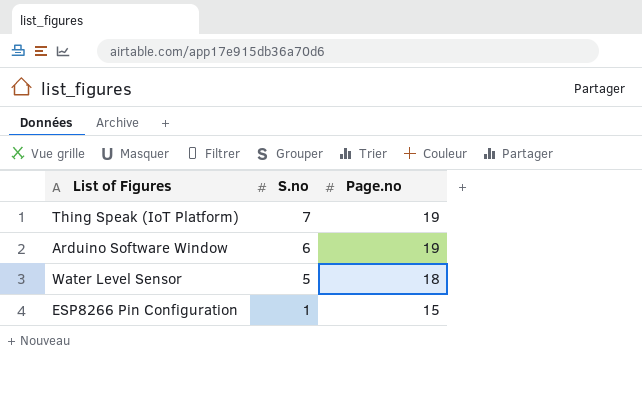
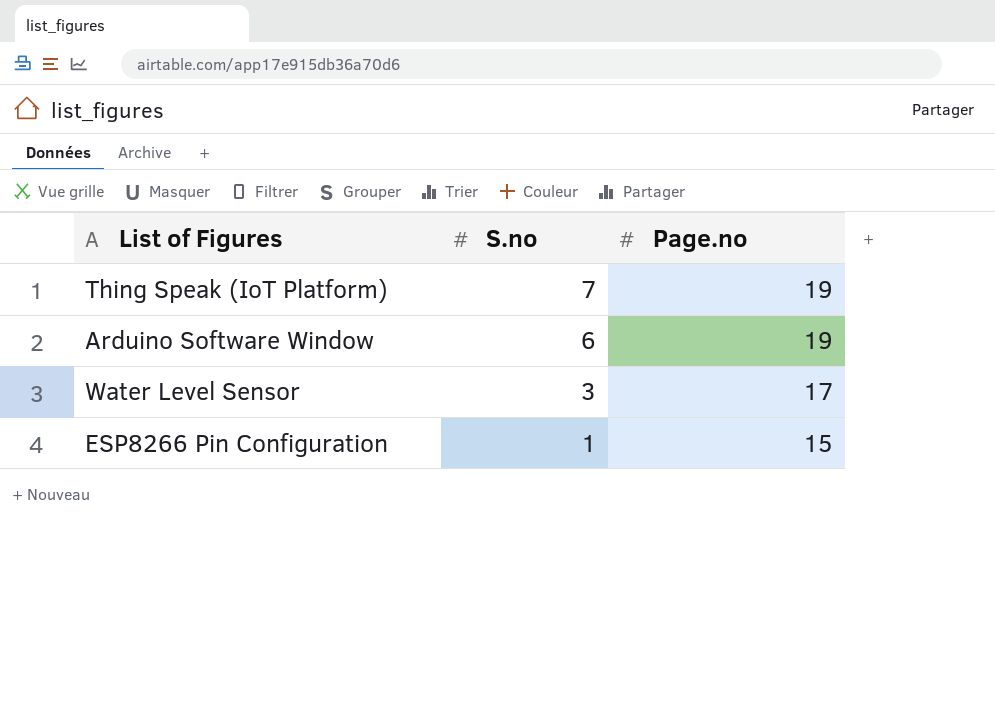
Water Level Sensor | S.no: 5 -> 3
Water Level Sensor | Page.no: 18 -> 17

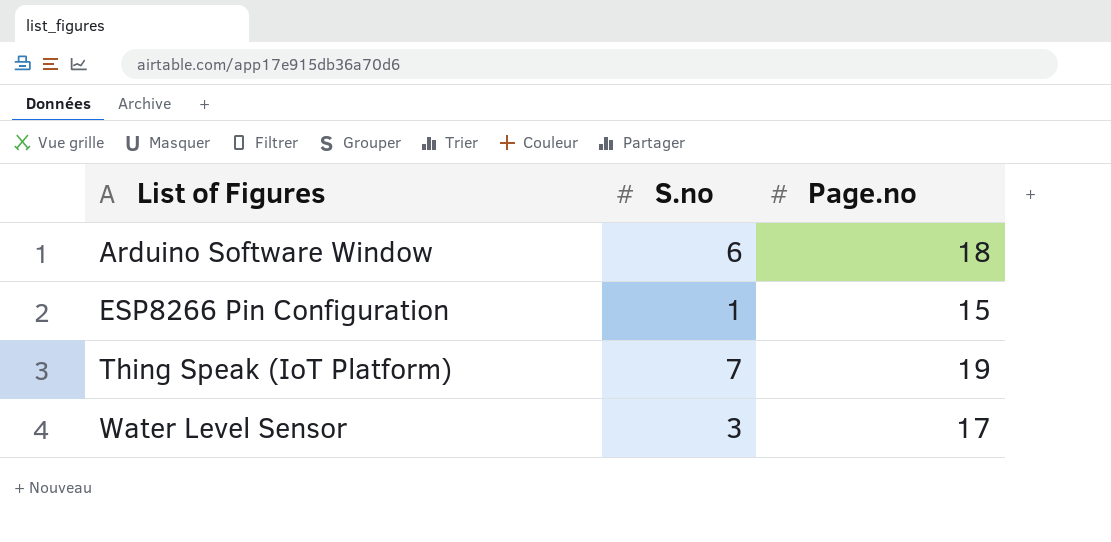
row order: S.no descending -> List of Figures ascending
Arduino Software Window | Page.no: 19 -> 18

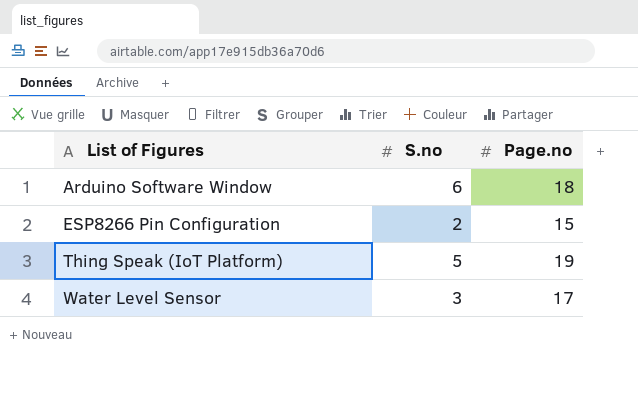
ESP8266 Pin Configuration | S.no: 1 -> 2
Thing Speak (IoT Platform) | S.no: 7 -> 5

